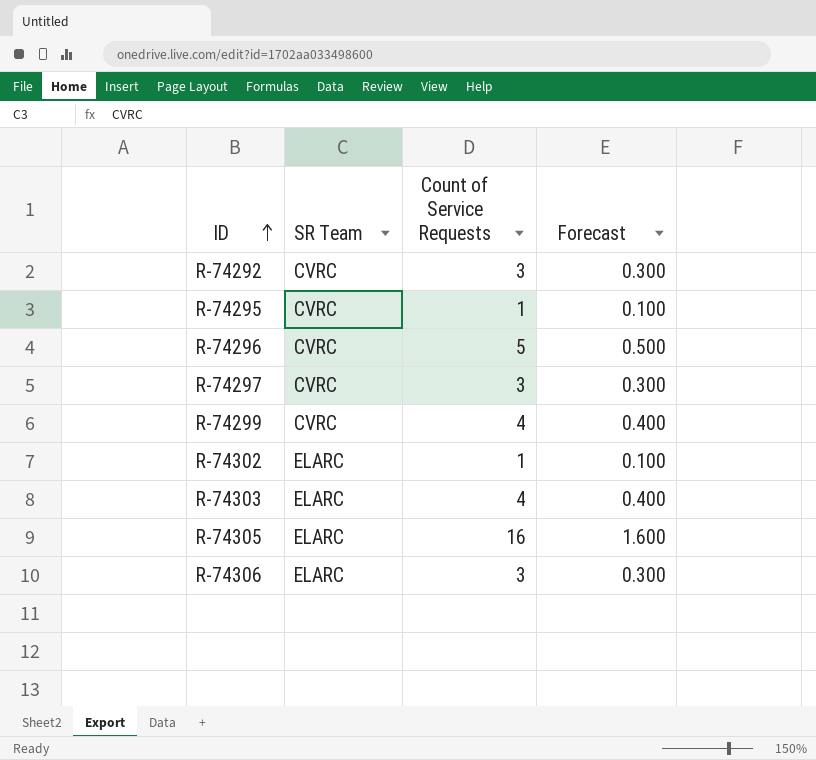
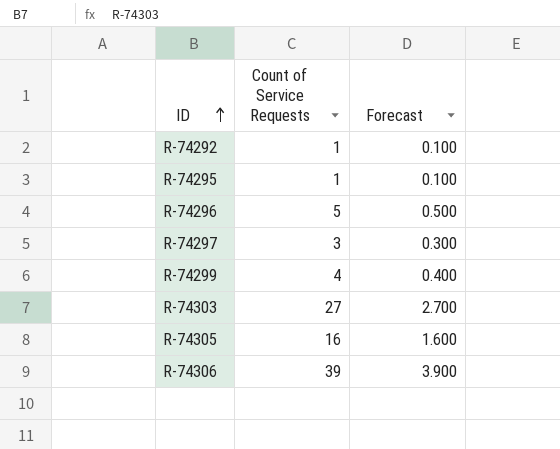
column SR Team | position: 2 -> none
row R-74302: ELARC | 1 | 0.100 -> none
R-74292 | Count of Service Requests: 3 -> 1
R-74292 | Forecast: 0.300 -> 0.100
R-74303 | Count of Service Requests: 4 -> 27
R-74303 | Forecast: 0.400 -> 2.700
R-74306 | Count of Service Requests: 3 -> 39
R-74306 | Forecast: 0.300 -> 3.900

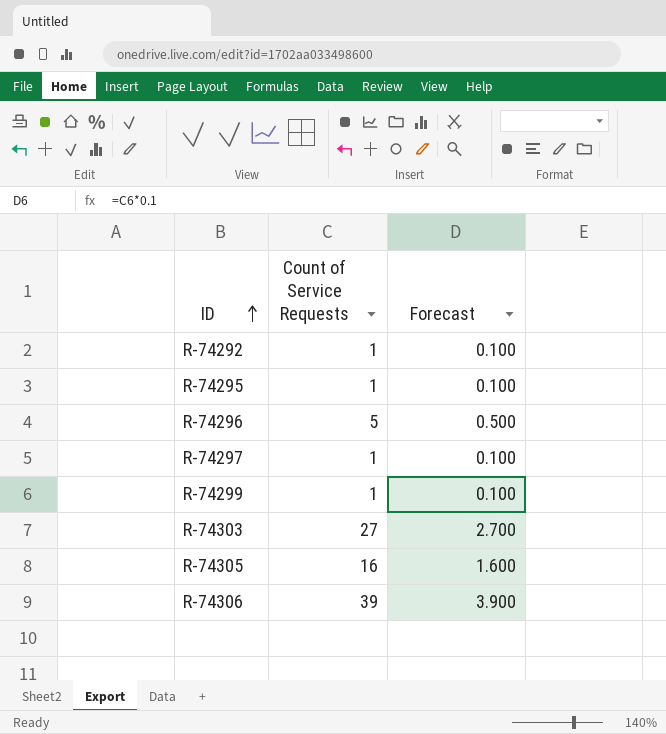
R-74297 | Count of Service Requests: 3 -> 1
R-74297 | Forecast: 0.300 -> 0.100
R-74299 | Count of Service Requests: 4 -> 1
R-74299 | Forecast: 0.400 -> 0.100

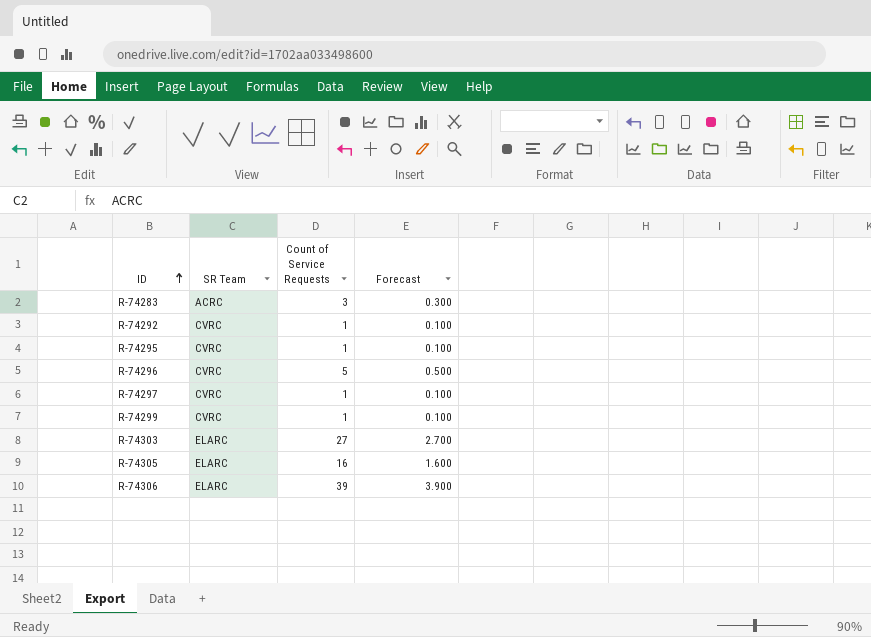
column SR Team | position: none -> 2
row R-74283: none -> ACRC | 3 | 0.300

